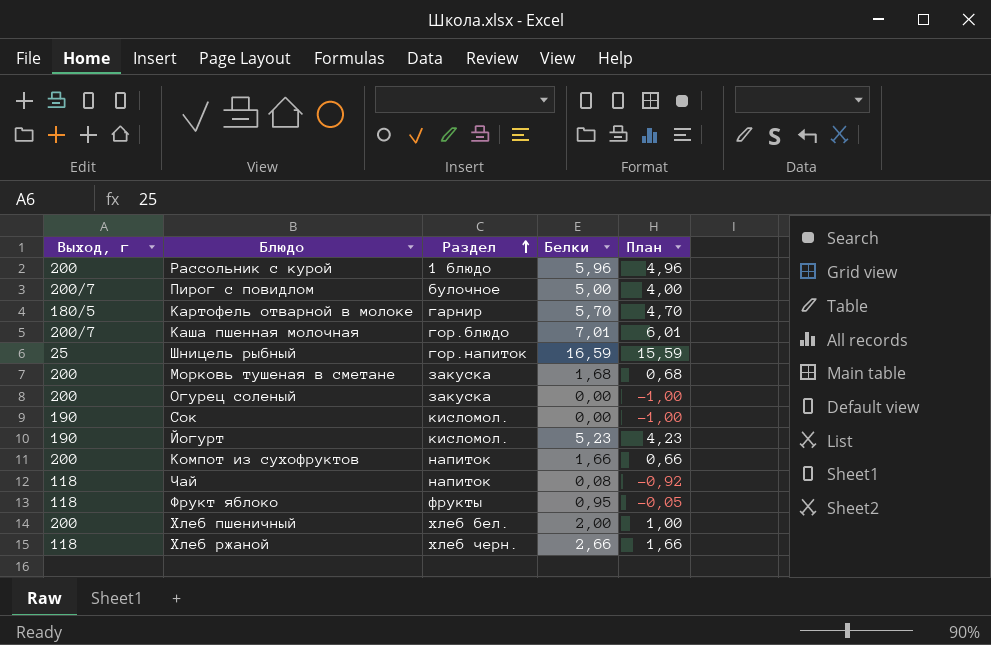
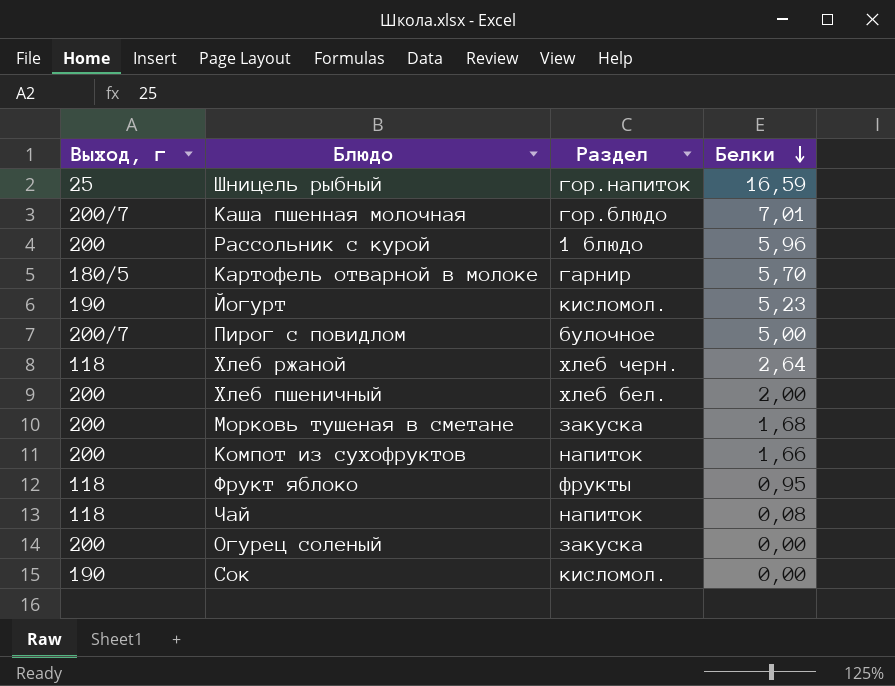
row order: Раздел ascending -> Белки descending
column План | formula: [Белки] - 1 -> none
Хлеб ржаной | Белки: 2,66 -> 2,64

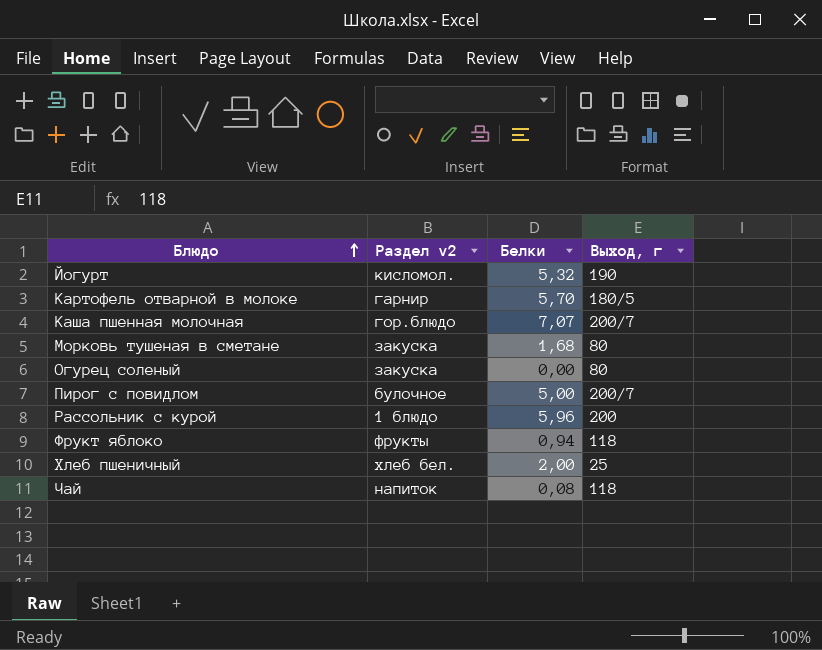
row order: Белки descending -> Блюдо ascending
column name: Раздел -> Раздел v2
column Выход, г | position: 1 -> 4
row Шницель рыбный: 25 | гор.напиток | 16,59 -> none
row Хлеб ржаной: 118 | хлеб черн. | 2,64 -> none
row Компот из сухофруктов: 200 | напиток | 1,66 -> none
row Сок: 190 | кисломол. | 0,00 -> none
Йогурт | Белки: 5,23 -> 5,32
Каша пшенная молочная | Белки: 7,01 -> 7,07
Морковь тушеная в сметане | Выход, г: 200 -> 80
Огурец соленый | Выход, г: 200 -> 80
Фрукт яблоко | Белки: 0,95 -> 0,94
Хлеб пшеничный | Выход, г: 200 -> 25

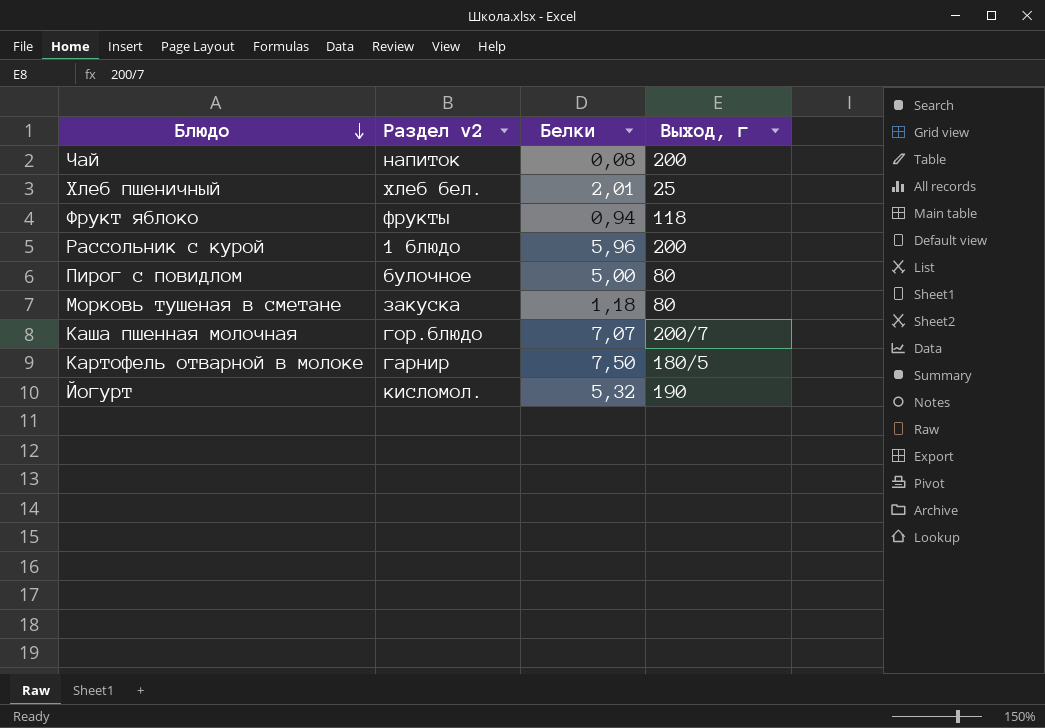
row order: Блюдо ascending -> Блюдо descending
row Огурец соленый: закуска | 0,00 | 80 -> none
Чай | Выход, г: 118 -> 200
Хлеб пшеничный | Белки: 2,00 -> 2,01
Пирог с повидлом | Выход, г: 200/7 -> 80
Морковь тушеная в сметане | Белки: 1,68 -> 1,18
Картофель отварной в молоке | Белки: 5,70 -> 7,50

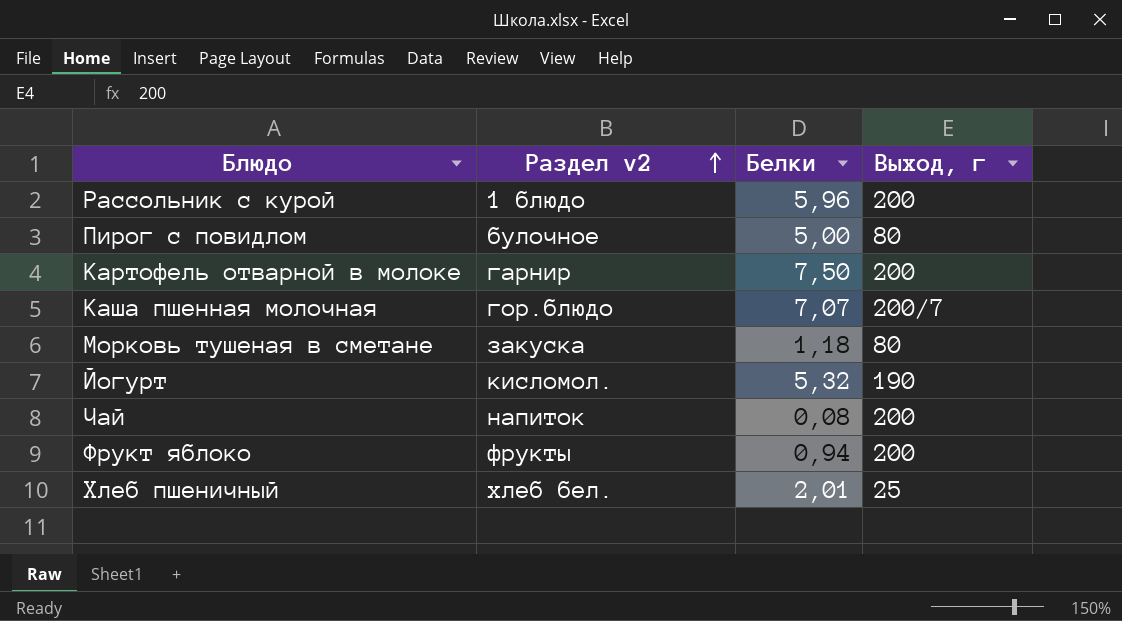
row order: Блюдо descending -> Раздел v2 ascending
Картофель отварной в молоке | Выход, г: 180/5 -> 200
Фрукт яблоко | Выход, г: 118 -> 200

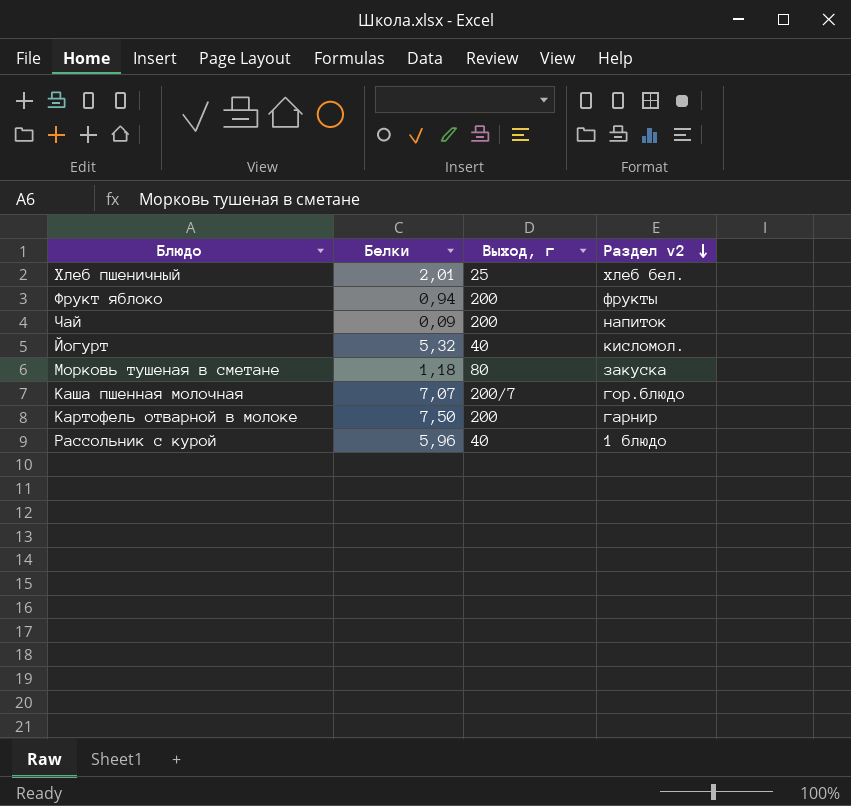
row order: Раздел v2 ascending -> Раздел v2 descending
column Раздел v2 | position: 2 -> 4
row Пирог с повидлом: булочное | 5,00 | 80 -> none
Чай | Белки: 0,08 -> 0,09
Йогурт | Выход, г: 190 -> 40
Рассольник с курой | Выход, г: 200 -> 40

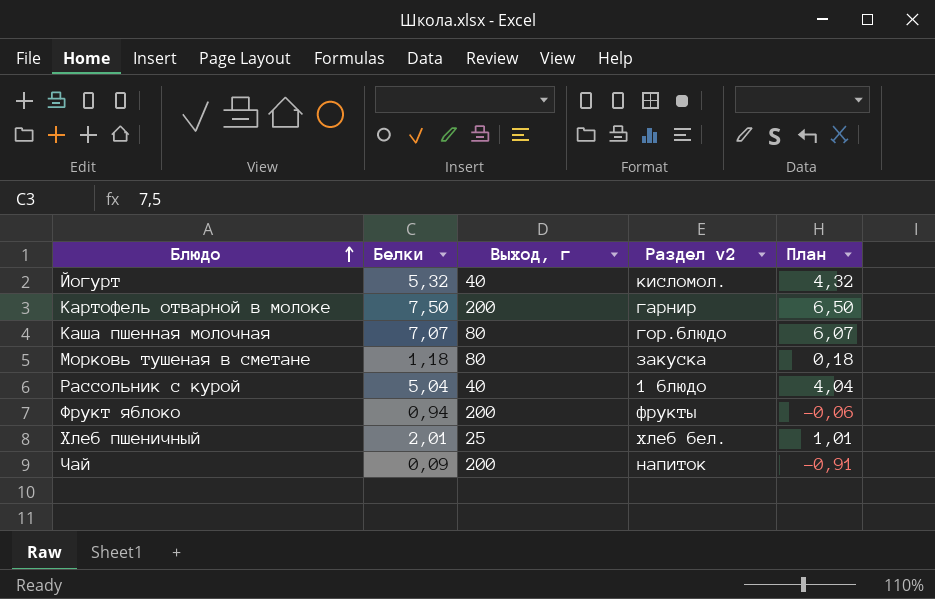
row order: Раздел v2 descending -> Блюдо ascending
column План | formula: none -> [Белки] - 1
Каша пшенная молочная | Выход, г: 200/7 -> 80
Рассольник с курой | Белки: 5,96 -> 5,04

